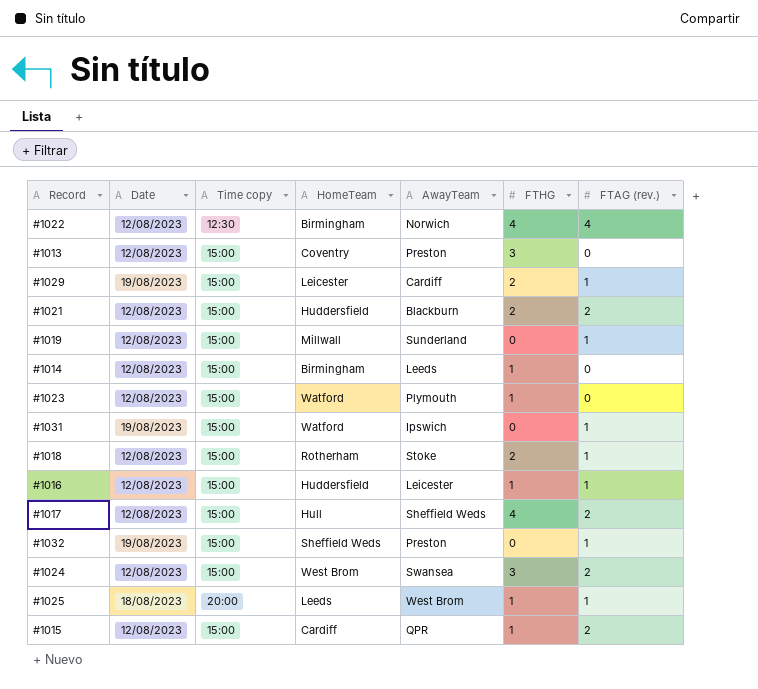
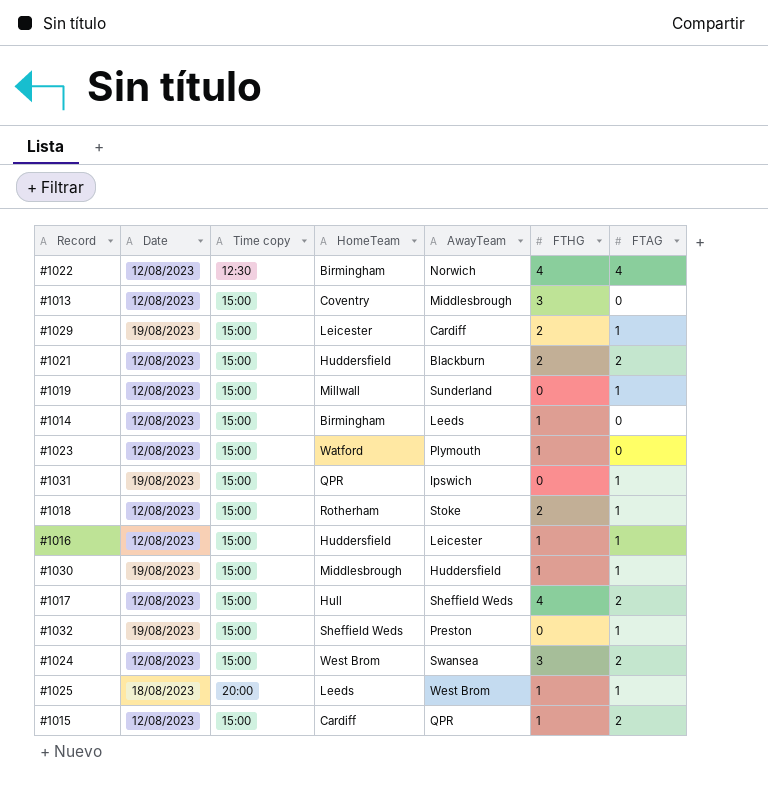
column name: FTAG (rev.) -> FTAG
#1013 | AwayTeam: Preston -> Middlesbrough
#1031 | HomeTeam: Watford -> QPR
row #1030: none -> 19/08/2023 | 15:00 | Middlesbrough | Huddersfield | 1 | 1

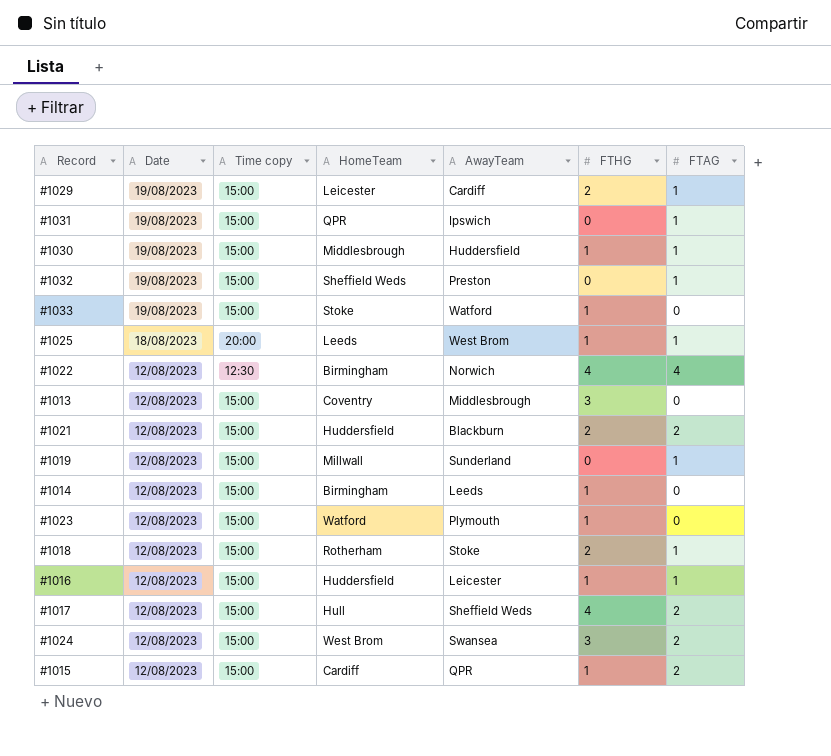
row order: none -> Date descending
row #1033: none -> 19/08/2023 | 15:00 | Stoke | Watford | 1 | 0

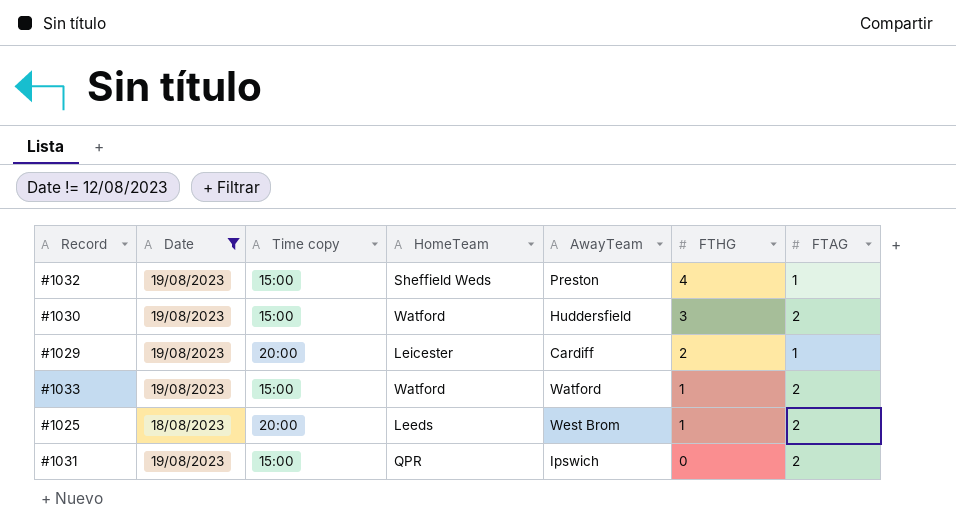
filter: none -> Date != 12/08/2023
row order: Date descending -> FTHG descending
#1032 | FTHG: 0 -> 4
#1030 | HomeTeam: Middlesbrough -> Watford
#1030 | FTHG: 1 -> 3
#1030 | FTAG: 1 -> 2
#1029 | Time copy: 15:00 -> 20:00
#1033 | HomeTeam: Stoke -> Watford
#1033 | FTAG: 0 -> 2
#1025 | FTAG: 1 -> 2
#1031 | FTAG: 1 -> 2

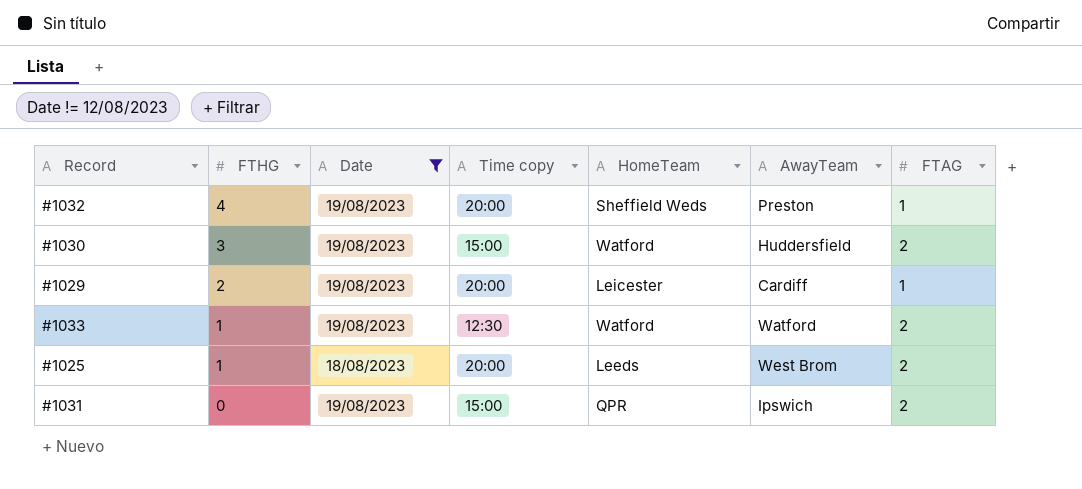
column FTHG | position: 6 -> 2
#1032 | Time copy: 15:00 -> 20:00
#1033 | Time copy: 15:00 -> 12:30

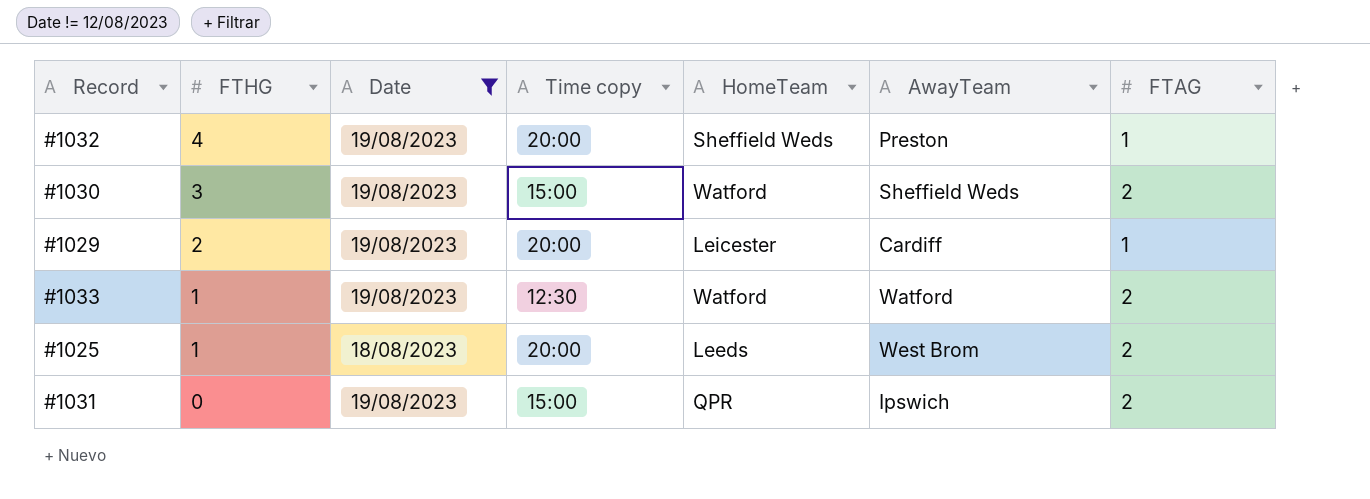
#1030 | AwayTeam: Huddersfield -> Sheffield Weds

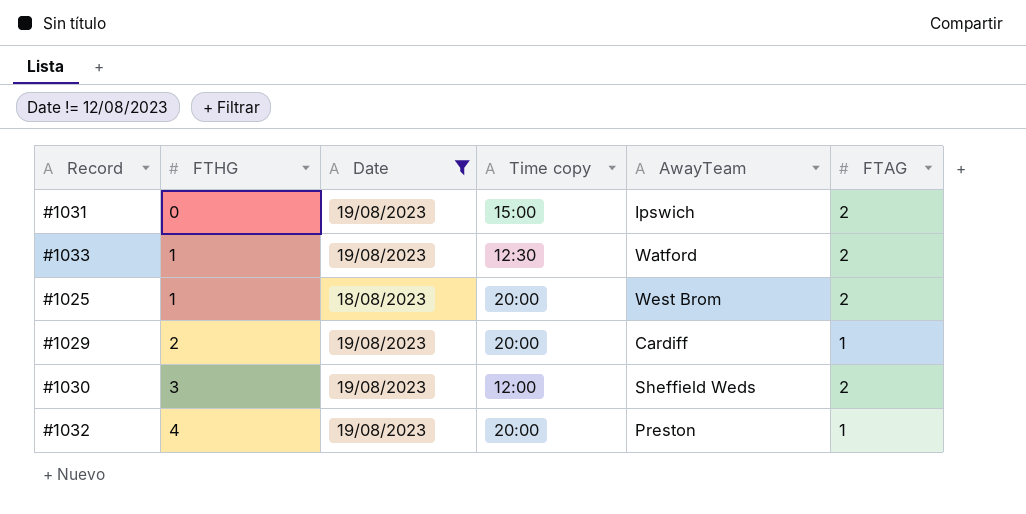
row order: FTHG descending -> FTHG ascending
column HomeTeam | position: 5 -> none
#1030 | Time copy: 15:00 -> 12:00

